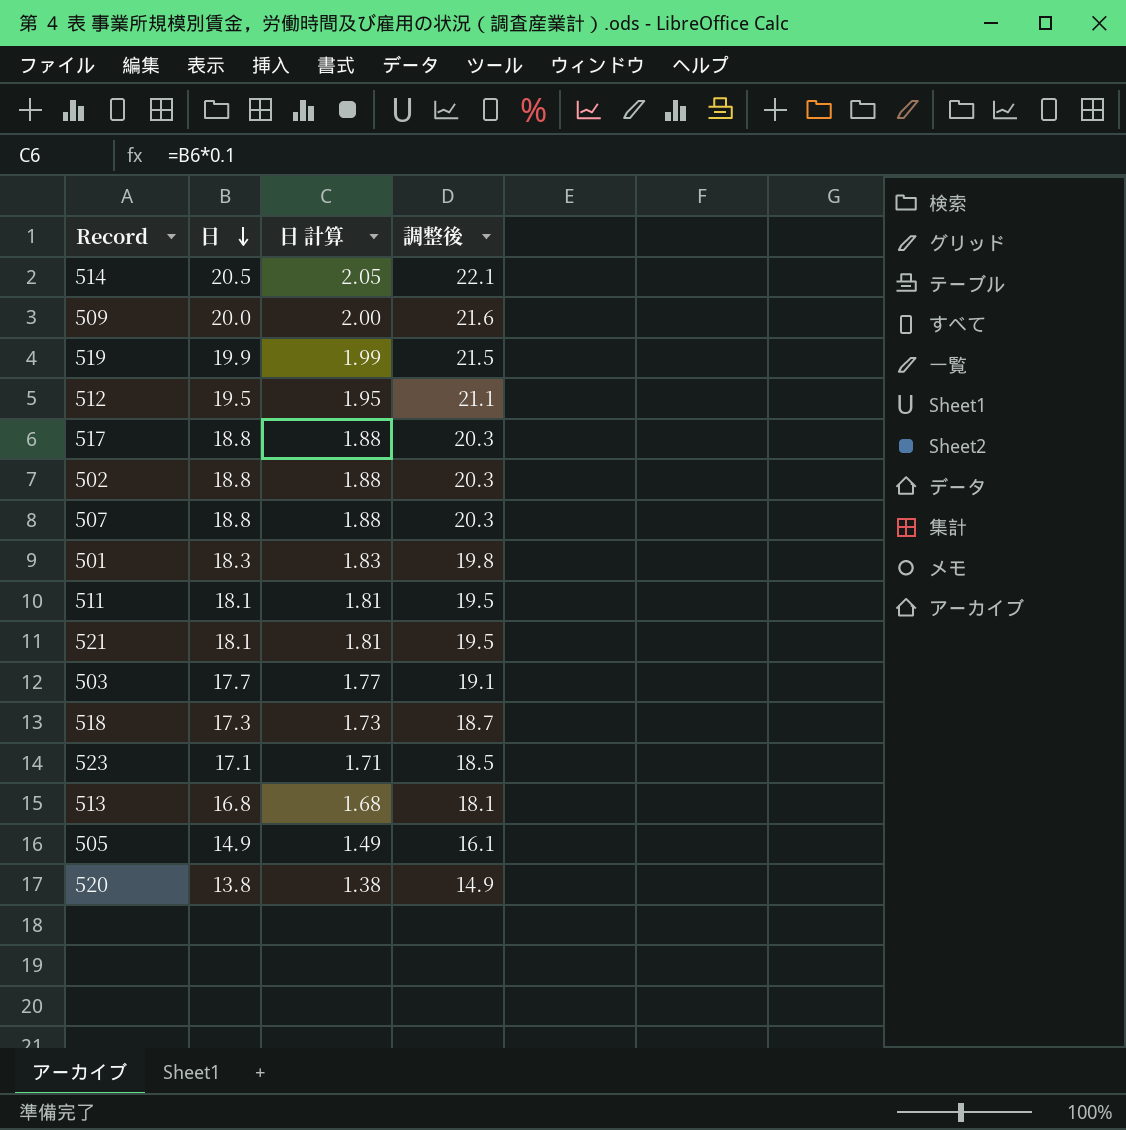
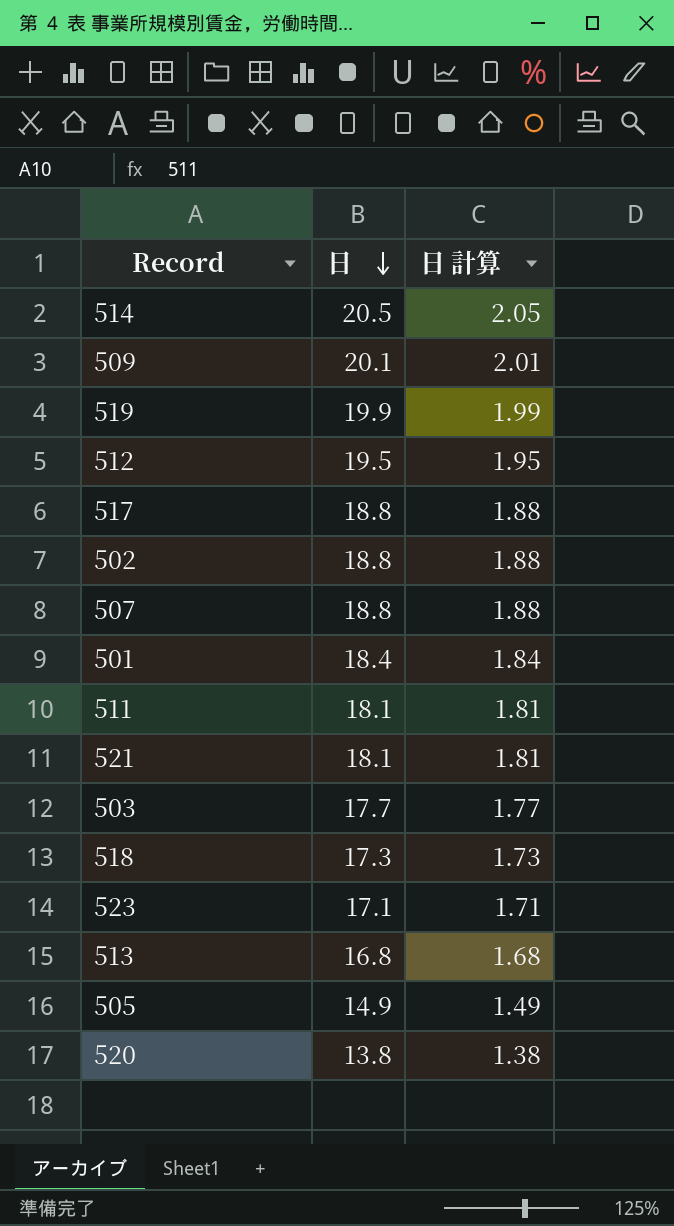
column 調整後 | formula: [日] * 1.08 -> none
509 | 日: 20.0 -> 20.1
509 | 日 計算: 2.00 -> 2.01
501 | 日: 18.3 -> 18.4
501 | 日 計算: 1.83 -> 1.84

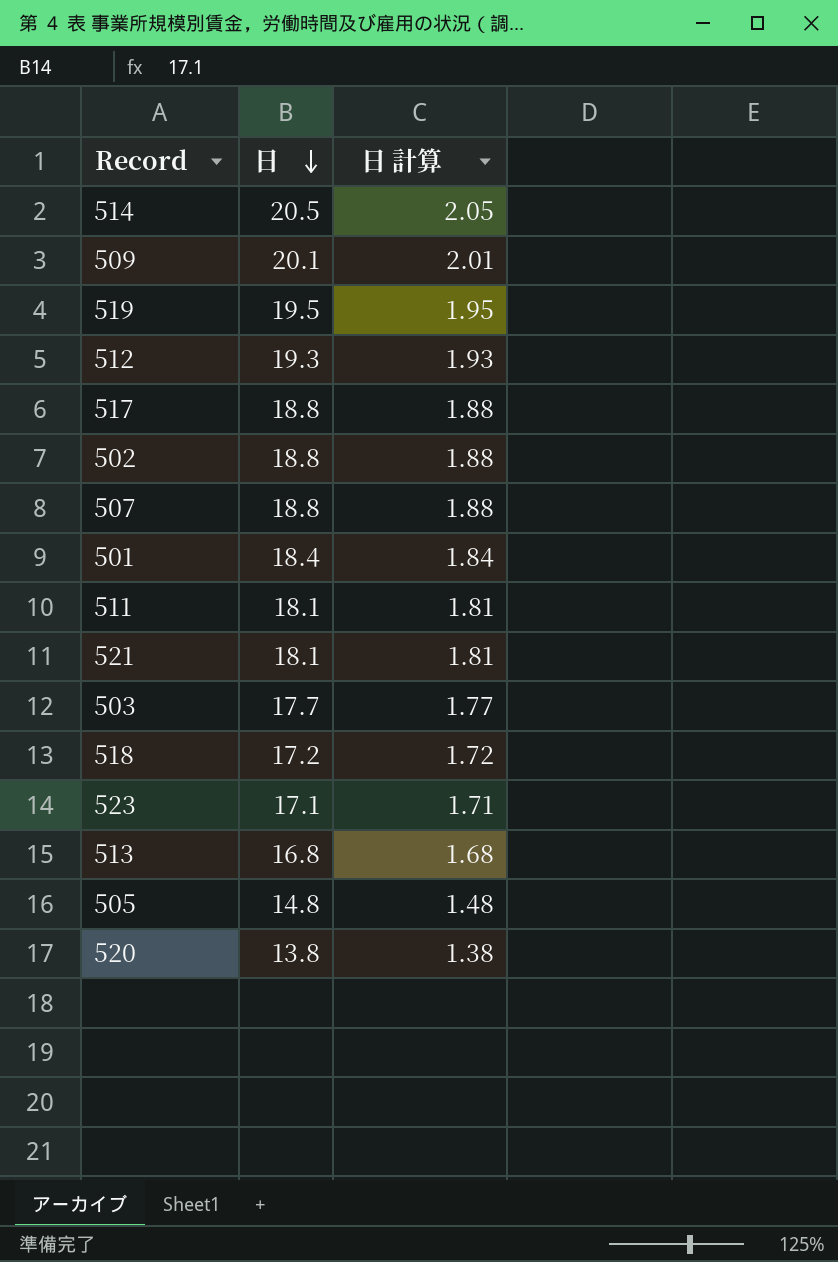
519 | 日: 19.9 -> 19.5
519 | 日 計算: 1.99 -> 1.95
512 | 日: 19.5 -> 19.3
512 | 日 計算: 1.95 -> 1.93
518 | 日: 17.3 -> 17.2
518 | 日 計算: 1.73 -> 1.72
505 | 日: 14.9 -> 14.8
505 | 日 計算: 1.49 -> 1.48

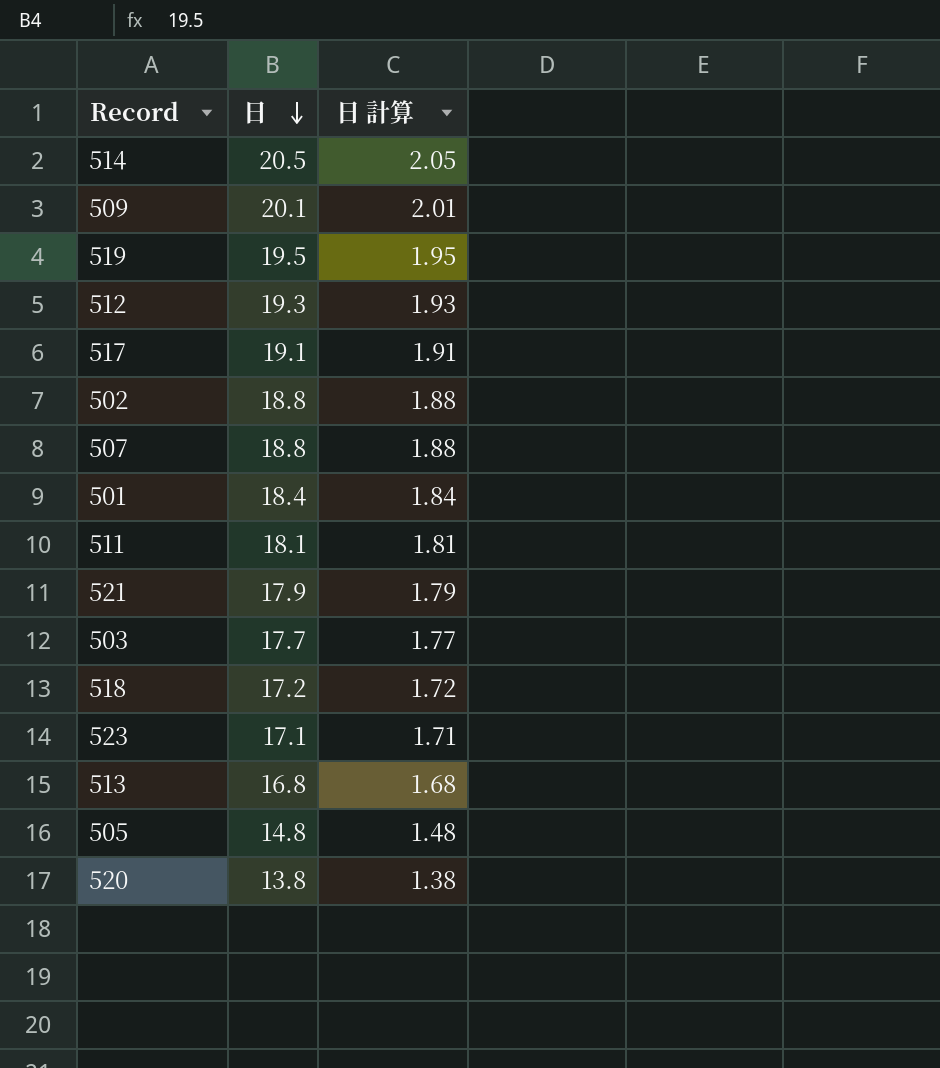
517 | 日: 18.8 -> 19.1
517 | 日 計算: 1.88 -> 1.91
521 | 日: 18.1 -> 17.9
521 | 日 計算: 1.81 -> 1.79

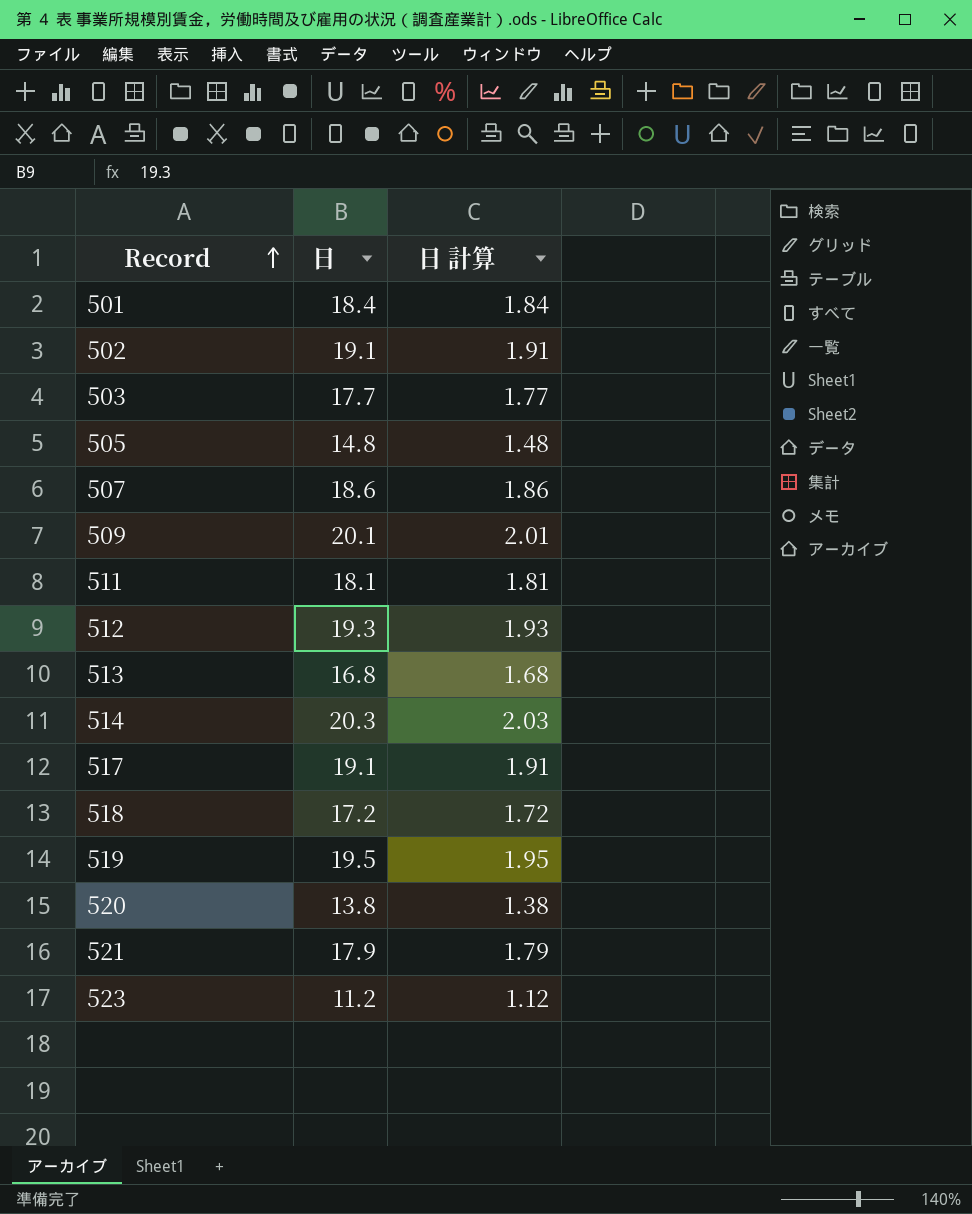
row order: 日 descending -> Record ascending
502 | 日: 18.8 -> 19.1
502 | 日 計算: 1.88 -> 1.91
507 | 日: 18.8 -> 18.6
507 | 日 計算: 1.88 -> 1.86
514 | 日: 20.5 -> 20.3
514 | 日 計算: 2.05 -> 2.03
523 | 日: 17.1 -> 11.2
523 | 日 計算: 1.71 -> 1.12

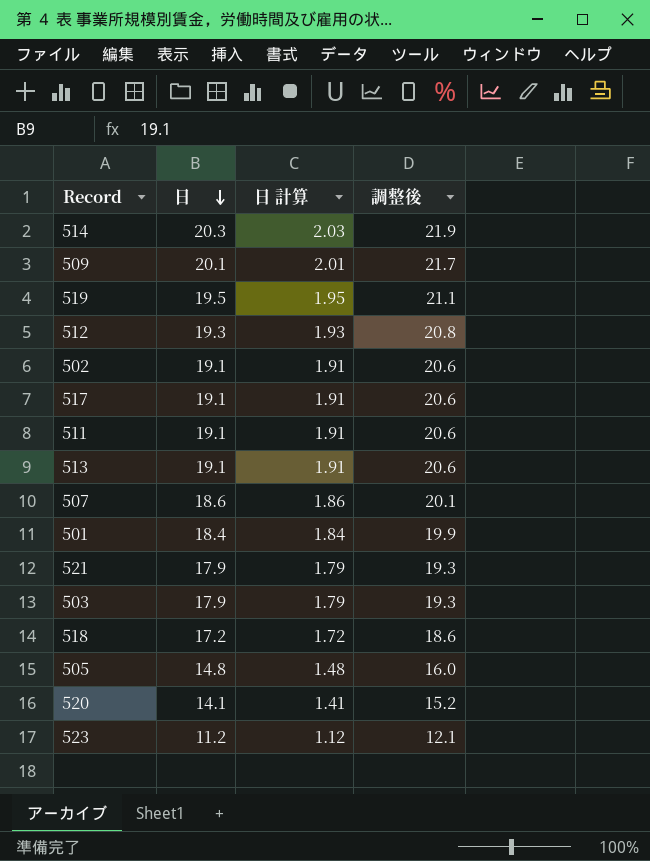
row order: Record ascending -> 日 descending
column 調整後 | formula: none -> [日] * 1.08
511 | 日: 18.1 -> 19.1
511 | 日 計算: 1.81 -> 1.91
513 | 日: 16.8 -> 19.1
513 | 日 計算: 1.68 -> 1.91
503 | 日: 17.7 -> 17.9
503 | 日 計算: 1.77 -> 1.79
520 | 日: 13.8 -> 14.1
520 | 日 計算: 1.38 -> 1.41

